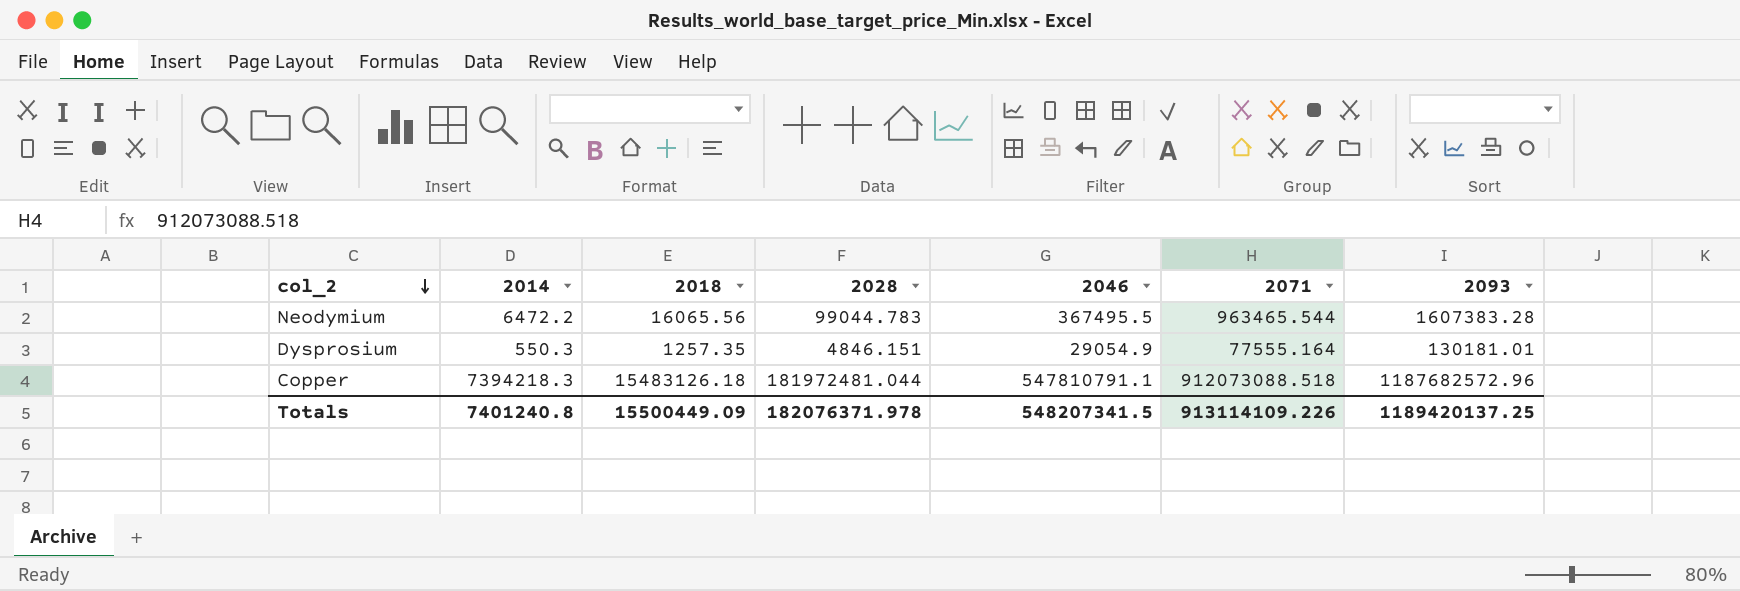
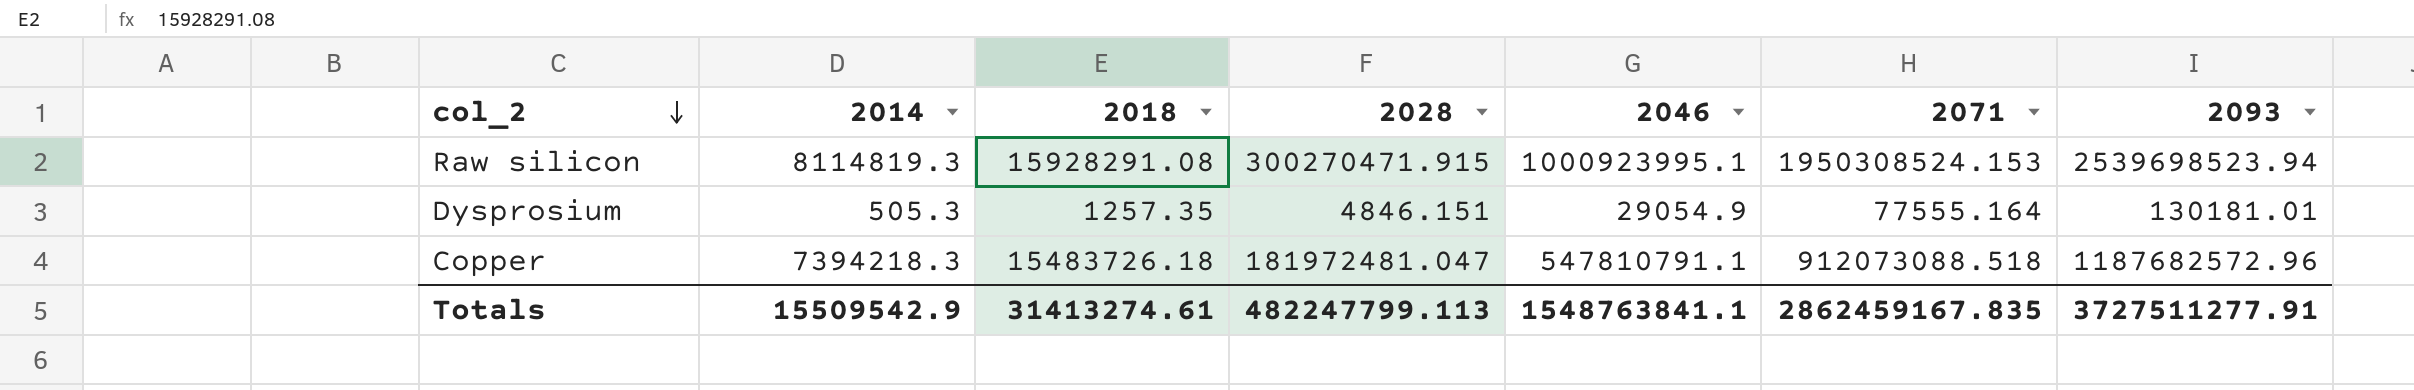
row Neodymium: 6472.2 | 16065.56 | 99044.783 | 367495.5 | 963465.544 | 1607383.28 -> none
row Raw silicon: none -> 8114819.3 | 15928291.08 | 300270471.915 | 1000923995.1 | 1950308524.153 | 2539698523.94
Dysprosium | 2014: 550.3 -> 505.3
Copper | 2018: 15483126.18 -> 15483726.18
Copper | 2028: 181972481.044 -> 181972481.047
Totals | 2014: 7401240.8 -> 15509542.9
Totals | 2018: 15500449.09 -> 31413274.61
Totals | 2028: 182076371.978 -> 482247799.113
Totals | 2046: 548207341.5 -> 1548763841.1
Totals | 2071: 913114109.226 -> 2862459167.835
Totals | 2093: 1189420137.25 -> 3727511277.91

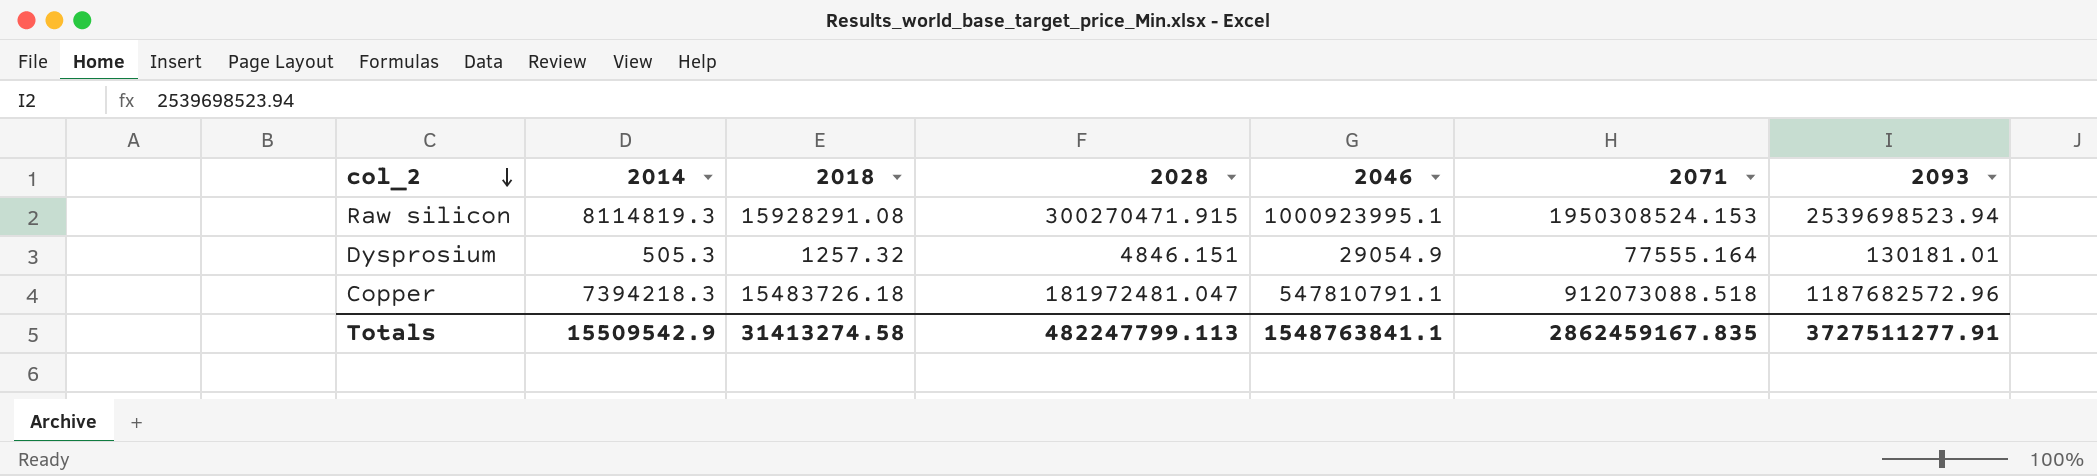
Dysprosium | 2018: 1257.35 -> 1257.32
Totals | 2018: 31413274.61 -> 31413274.58

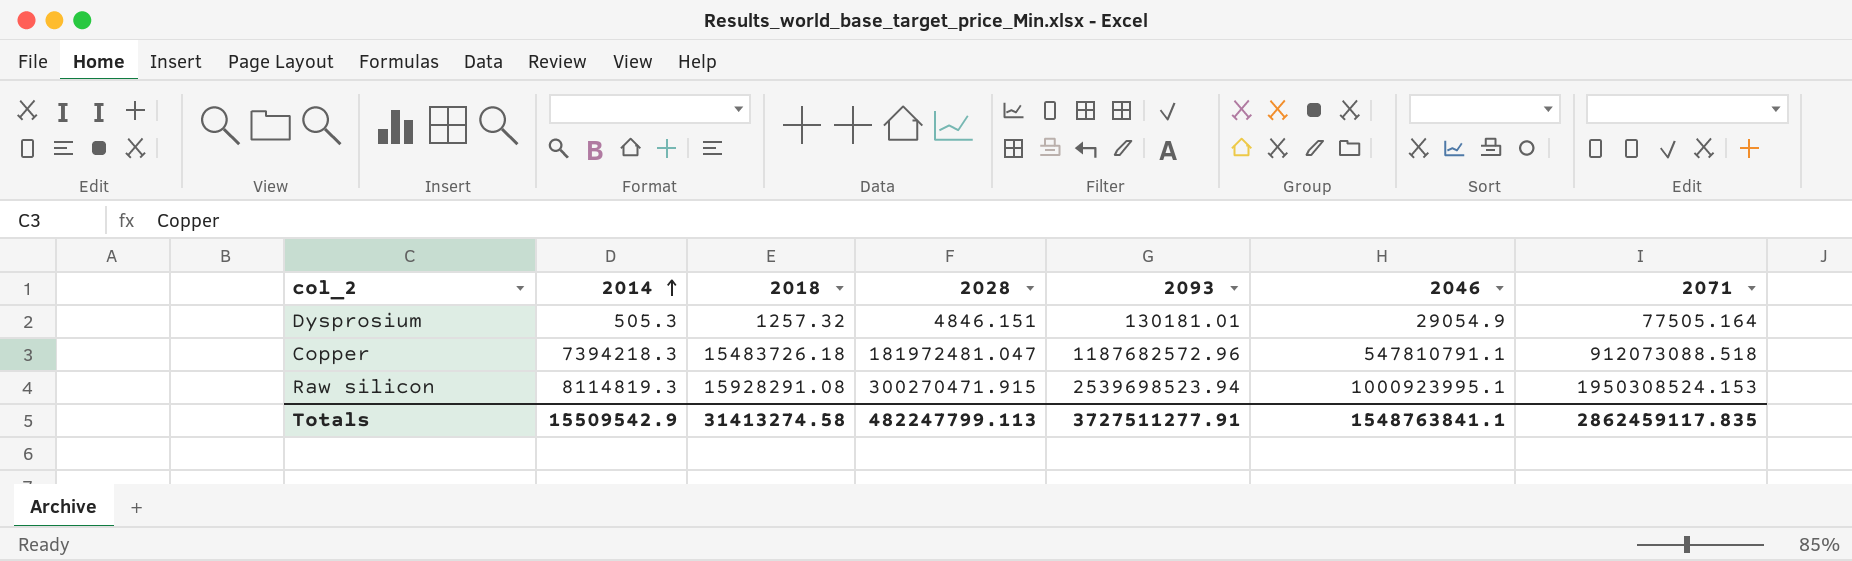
row order: col_2 descending -> 2014 ascending
column 2093 | position: 7 -> 5
Dysprosium | 2071: 77555.164 -> 77505.164
Totals | 2071: 2862459167.835 -> 2862459117.835

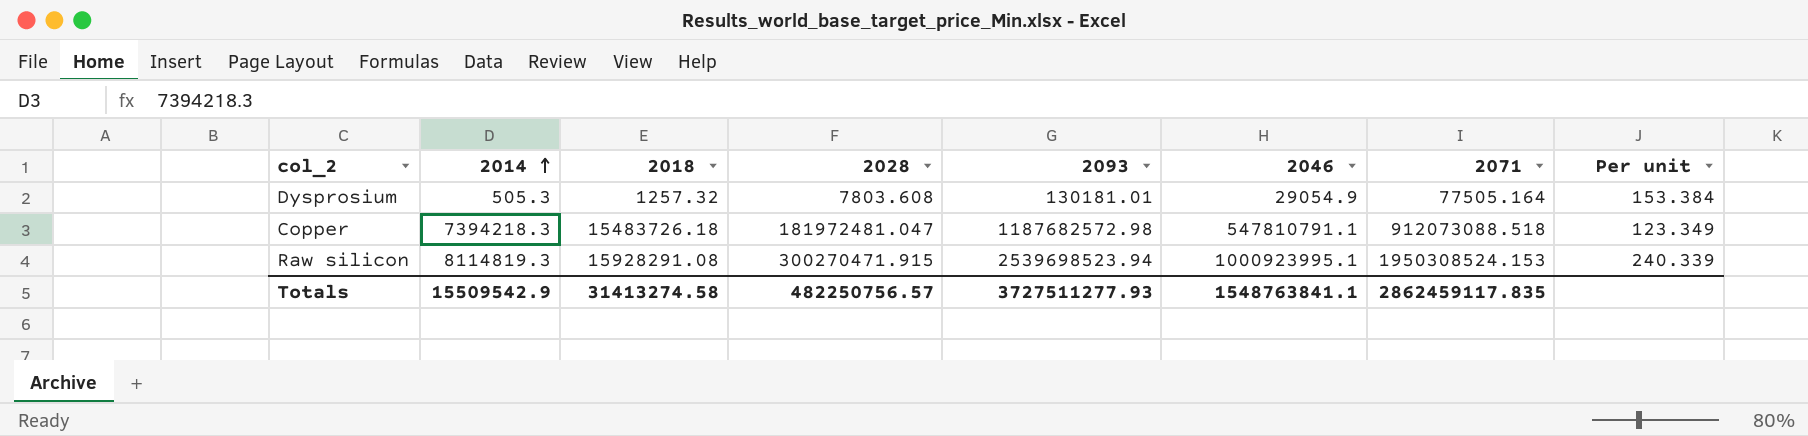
column Per unit | formula: none -> [2071] / [2014]
Dysprosium | 2028: 4846.151 -> 7803.608
Copper | 2093: 1187682572.96 -> 1187682572.98
Totals | 2028: 482247799.113 -> 482250756.57
Totals | 2093: 3727511277.91 -> 3727511277.93

